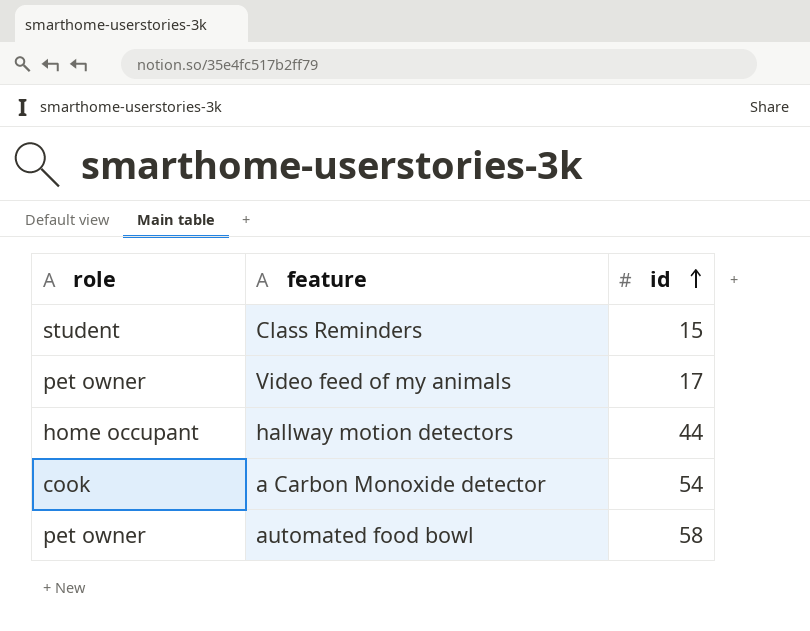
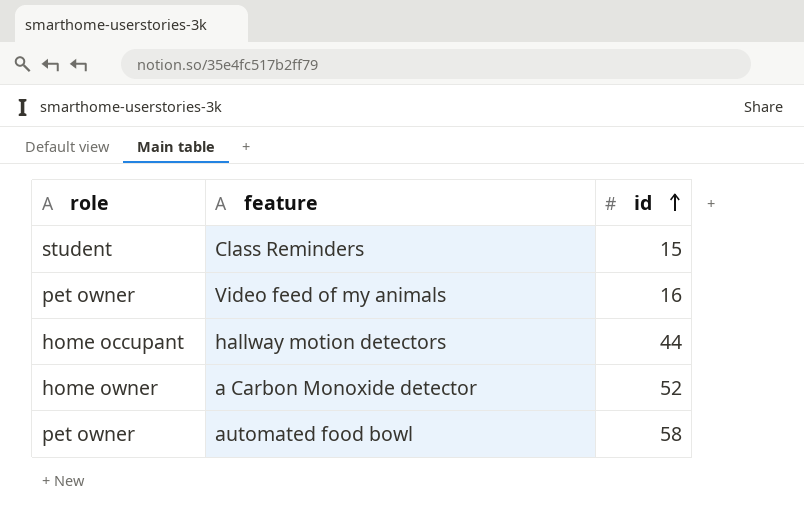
Video feed of my animals | id: 17 -> 16
a Carbon Monoxide detector | role: cook -> home owner
a Carbon Monoxide detector | id: 54 -> 52

